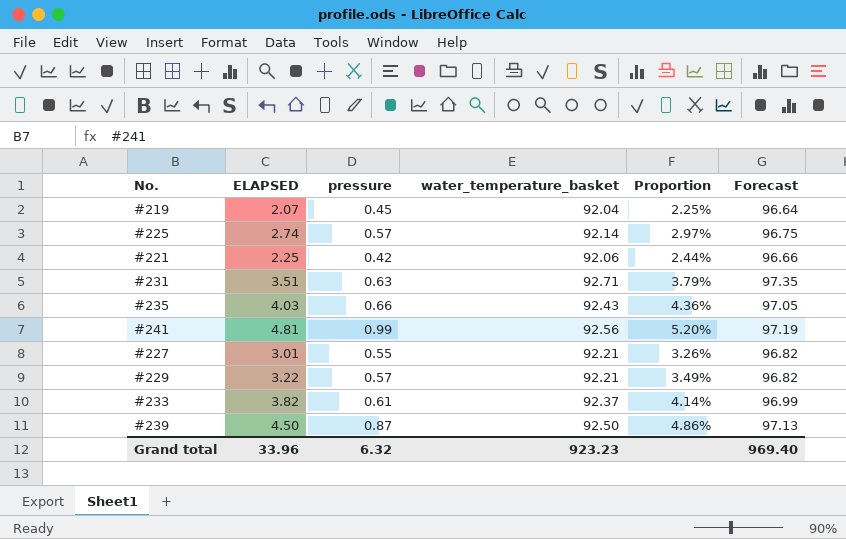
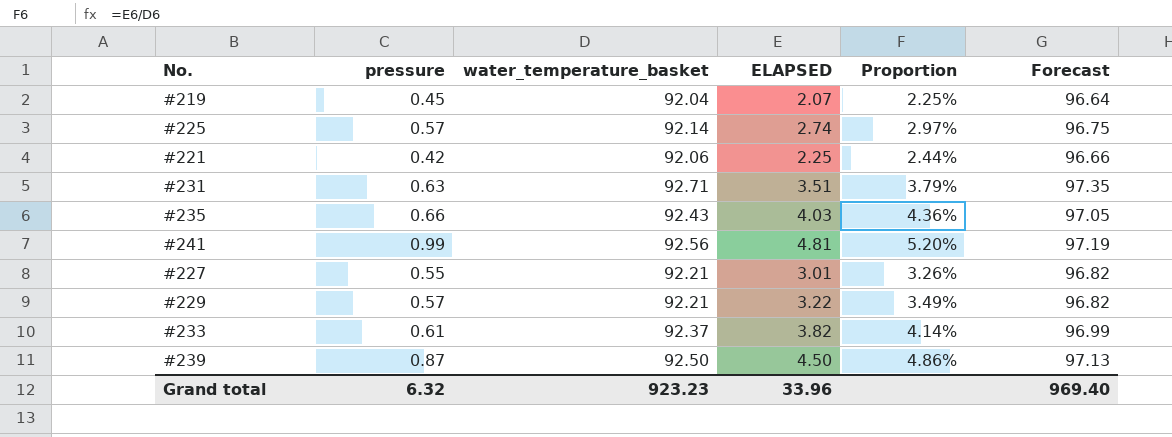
column ELAPSED | position: 2 -> 4

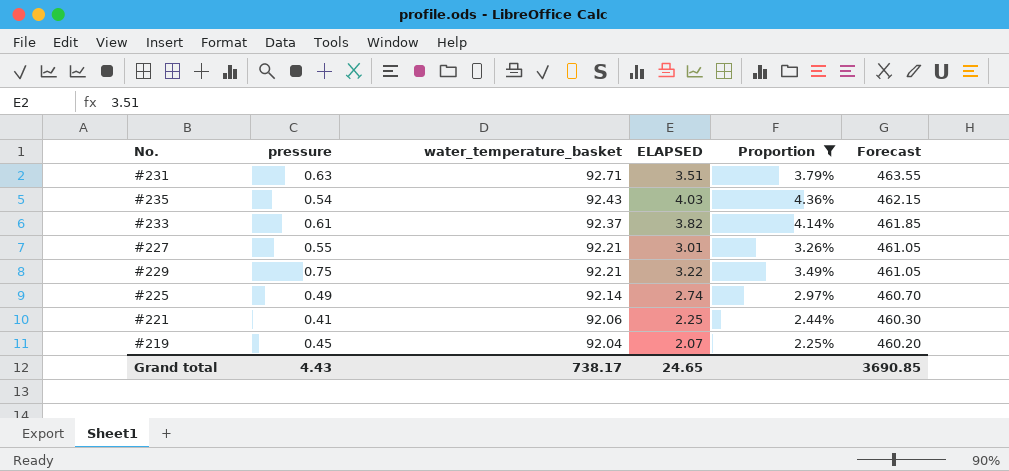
filter: none -> Proportion <= 4.36%
row order: none -> water_temperature_basket descending
column Forecast | formula: [water_temperature_basket] * 1.05 -> [water_temperature_basket] * 5
#235 | pressure: 0.66 -> 0.54
#229 | pressure: 0.57 -> 0.75
#225 | pressure: 0.57 -> 0.49
#221 | pressure: 0.42 -> 0.41
Grand total | pressure: 6.32 -> 4.43
Grand total | water_temperature_basket: 923.23 -> 738.17
Grand total | ELAPSED: 33.96 -> 24.65
Grand total | Forecast: 969.40 -> 3690.85

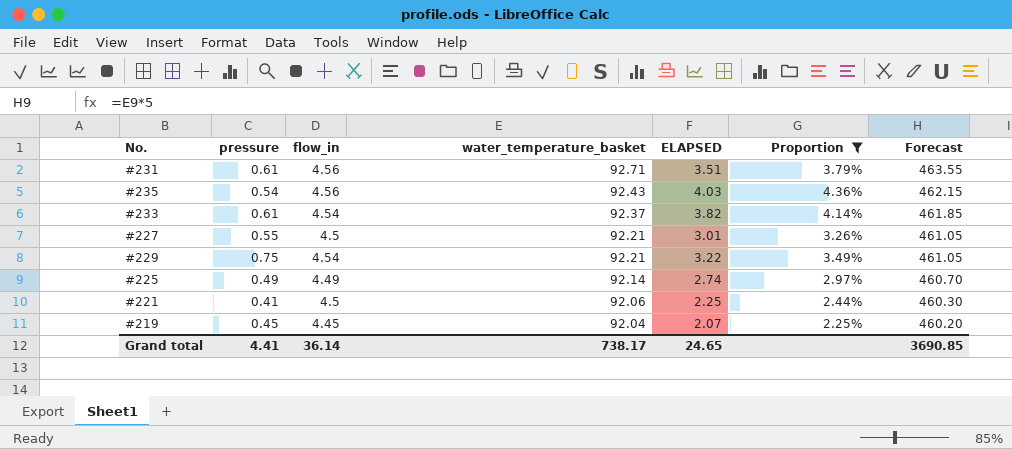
column flow_in | position: none -> 3
#231 | pressure: 0.63 -> 0.61
Grand total | pressure: 4.43 -> 4.41

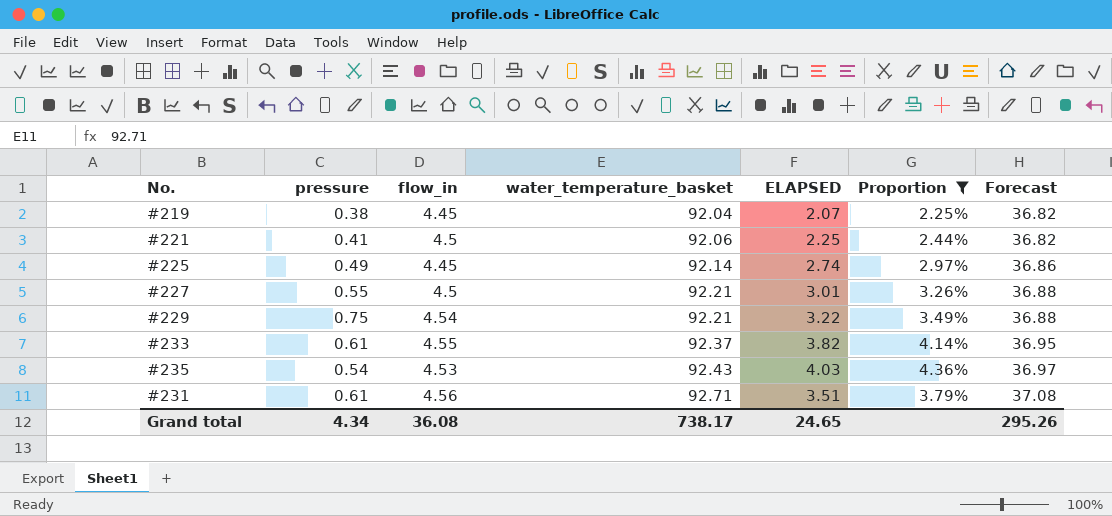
row order: water_temperature_basket descending -> water_temperature_basket ascending
column Forecast | formula: [water_temperature_basket] * 5 -> [water_temperature_basket] * 0.4
#219 | pressure: 0.45 -> 0.38
#225 | flow_in: 4.49 -> 4.45
#233 | flow_in: 4.54 -> 4.55
#235 | flow_in: 4.56 -> 4.53
Grand total | pressure: 4.41 -> 4.34
Grand total | flow_in: 36.14 -> 36.08
Grand total | Forecast: 3690.85 -> 295.26

